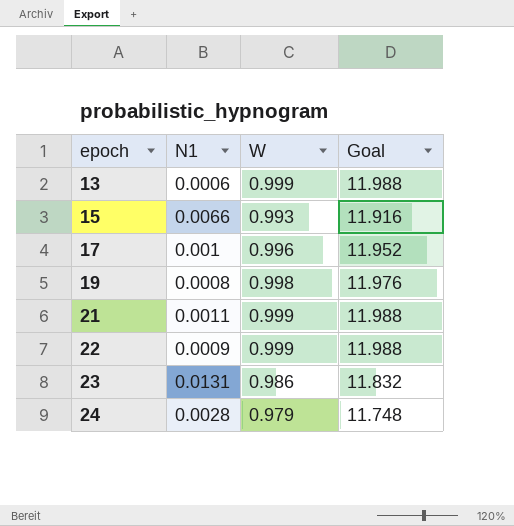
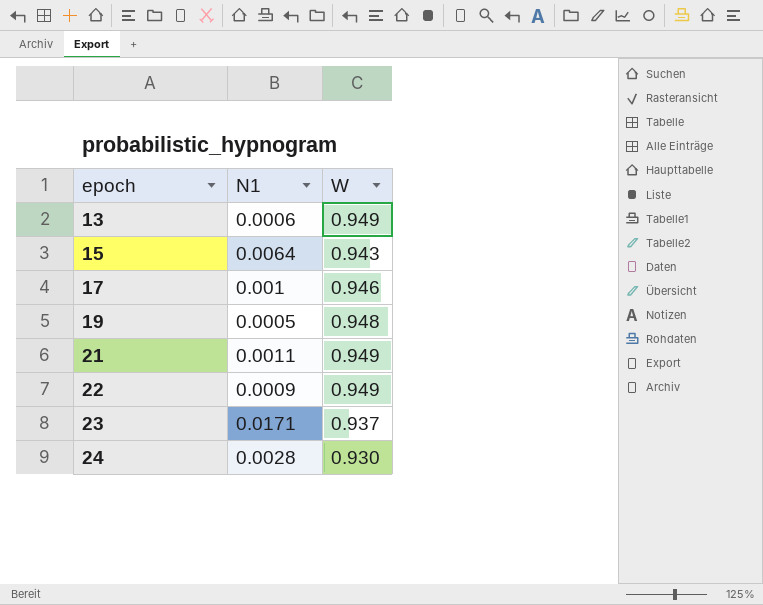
column Goal | formula: [W] * 12 -> none
13 | W: 0.999 -> 0.949
15 | N1: 0.0066 -> 0.0064
15 | W: 0.993 -> 0.943
17 | W: 0.996 -> 0.946
19 | N1: 0.0008 -> 0.0005
19 | W: 0.998 -> 0.948
21 | W: 0.999 -> 0.949
22 | W: 0.999 -> 0.949
23 | N1: 0.0131 -> 0.0171
23 | W: 0.986 -> 0.937
24 | W: 0.979 -> 0.930

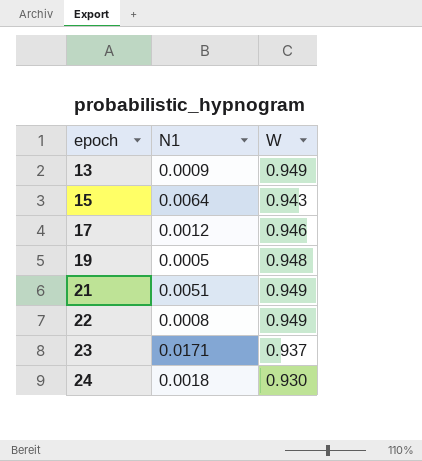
13 | N1: 0.0006 -> 0.0009
17 | N1: 0.001 -> 0.0012
21 | N1: 0.0011 -> 0.0051
22 | N1: 0.0009 -> 0.0008
24 | N1: 0.0028 -> 0.0018

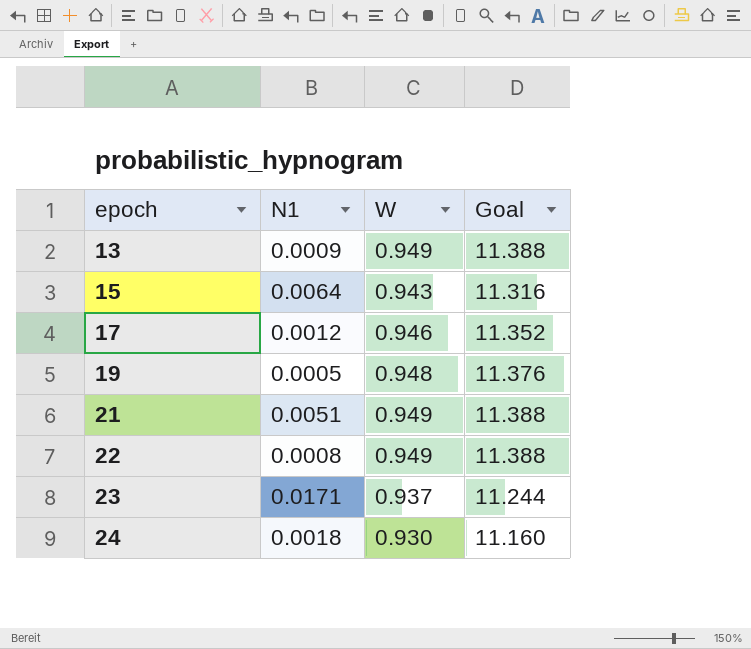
column Goal | formula: none -> [W] * 12

